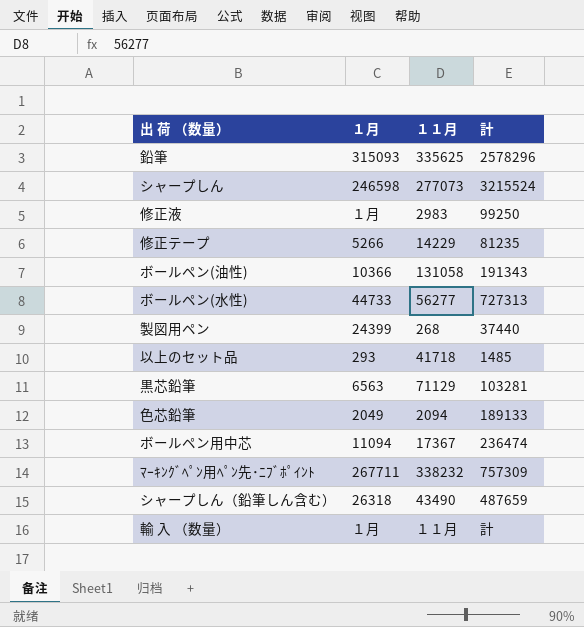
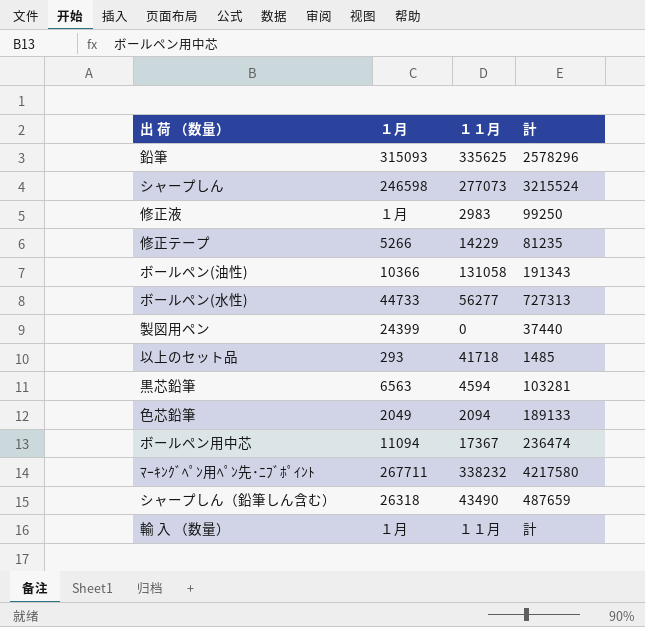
製図用ペン | １１月: 268 -> 0
黒芯鉛筆 | １１月: 71129 -> 4594
ﾏｰｷﾝｸﾞﾍﾟﾝ用ﾍﾟﾝ先･ﾆﾌﾞﾎﾟｲﾝﾄ | 計: 757309 -> 4217580

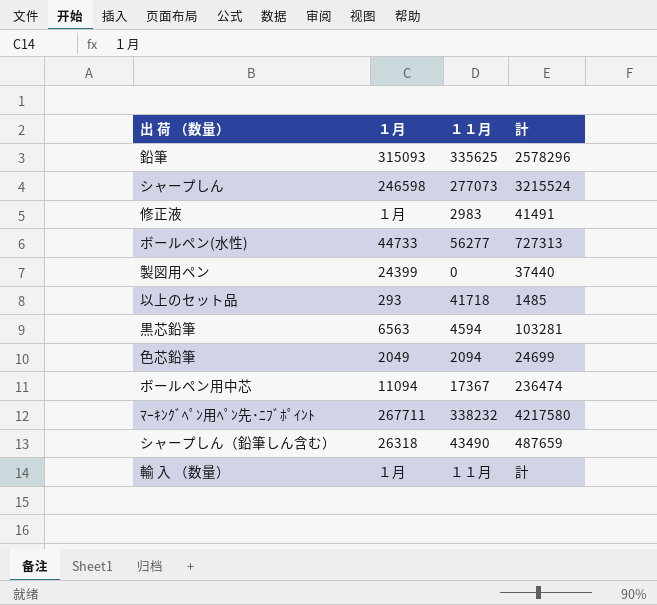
row 修正テープ: 5266 | 14229 | 81235 -> none
row ボールペン(油性): 10366 | 131058 | 191343 -> none
修正液 | 計: 99250 -> 41491
色芯鉛筆 | 計: 189133 -> 24699

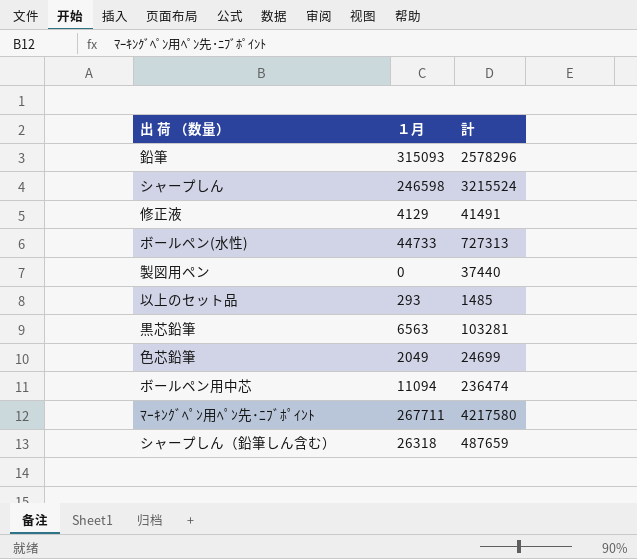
column １１月 | position: 3 -> none
row 輸 入 （数量）: １月 | １１月 | 計 -> none
修正液 | １月: １月 -> 4129
製図用ペン | １月: 24399 -> 0

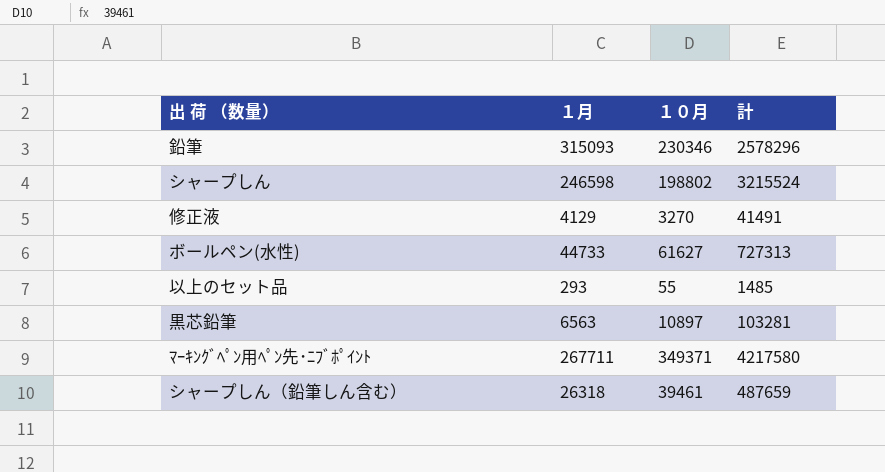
column １０月 | position: none -> 3
row 製図用ペン: 0 | 37440 -> none
row 色芯鉛筆: 2049 | 24699 -> none
row ボールペン用中芯: 11094 | 236474 -> none

